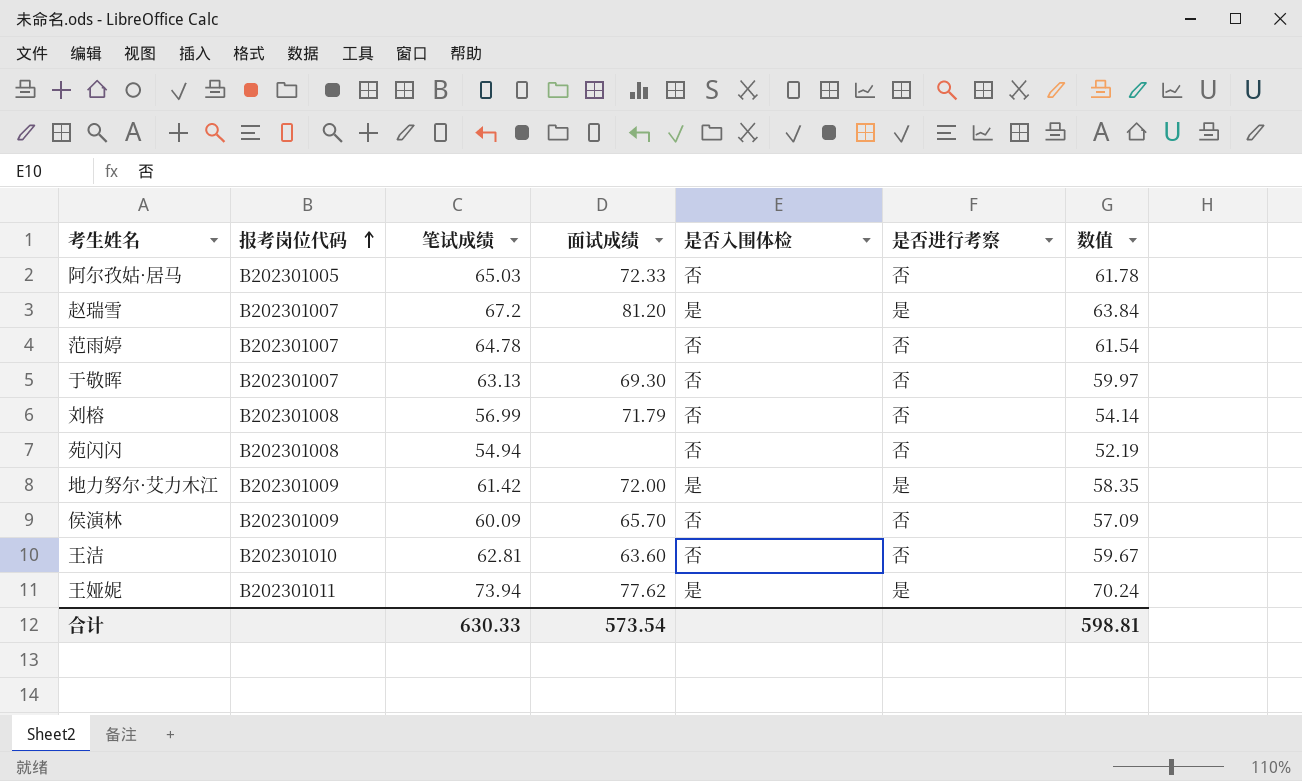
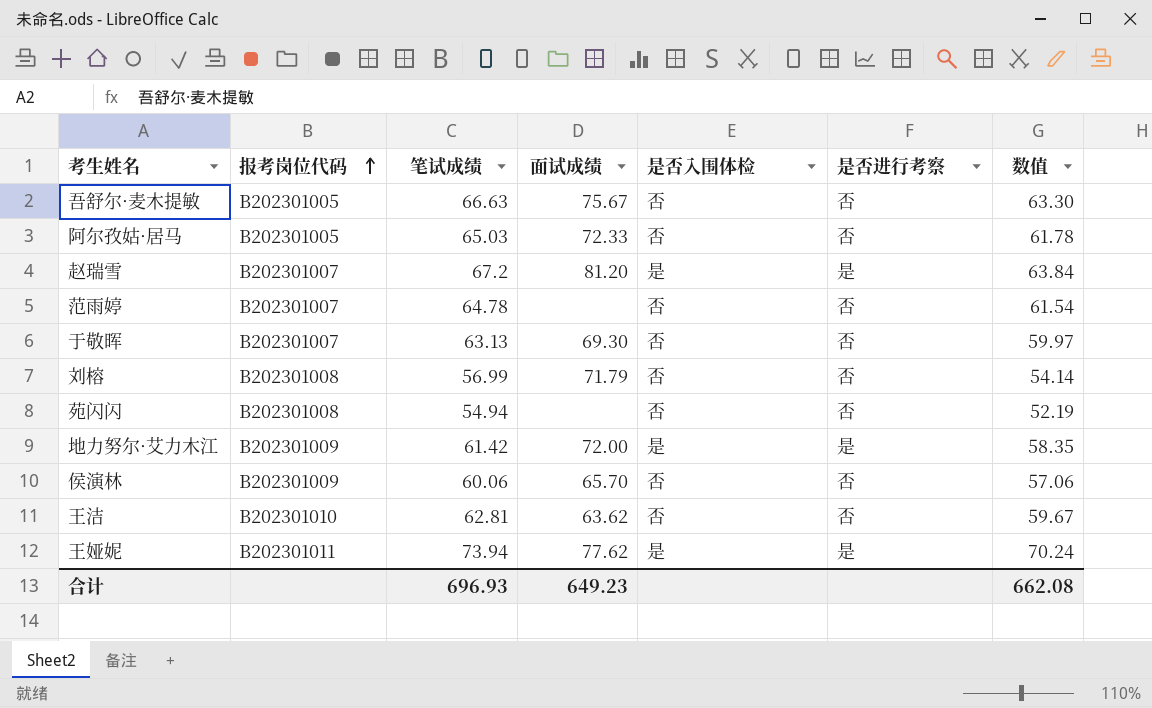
row 吾舒尔·麦木提敏: none -> B202301005 | 66.63 | 75.67 | 否 | 否 | 63.30
侯演林 | 笔试成绩: 60.09 -> 60.06
侯演林 | 数值: 57.09 -> 57.06
王洁 | 面试成绩: 63.60 -> 63.62
合计 | 笔试成绩: 630.33 -> 696.93
合计 | 面试成绩: 573.54 -> 649.23
合计 | 数值: 598.81 -> 662.08

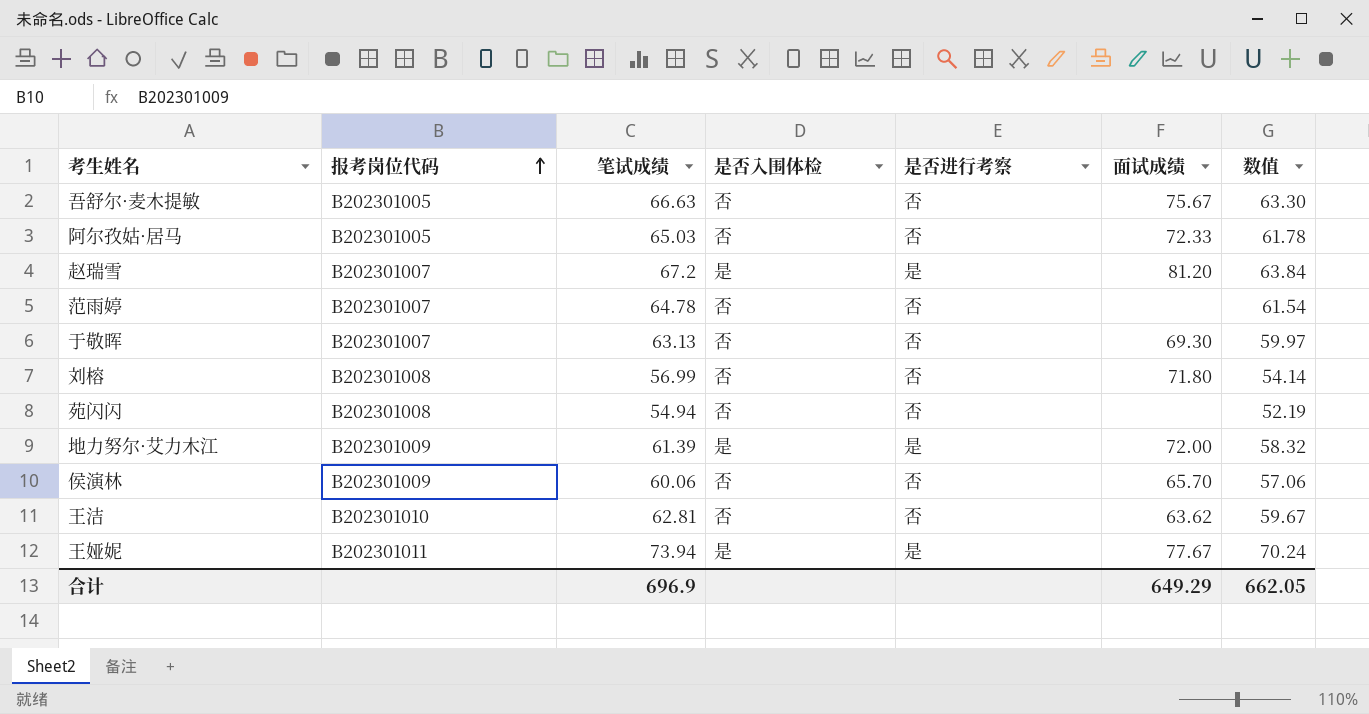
column 面试成绩 | position: 4 -> 6
刘榕 | 面试成绩: 71.79 -> 71.80
地力努尔·艾力木江 | 笔试成绩: 61.42 -> 61.39
地力努尔·艾力木江 | 数值: 58.35 -> 58.32
王娅妮 | 面试成绩: 77.62 -> 77.67
合计 | 笔试成绩: 696.93 -> 696.9
合计 | 面试成绩: 649.23 -> 649.29
合计 | 数值: 662.08 -> 662.05

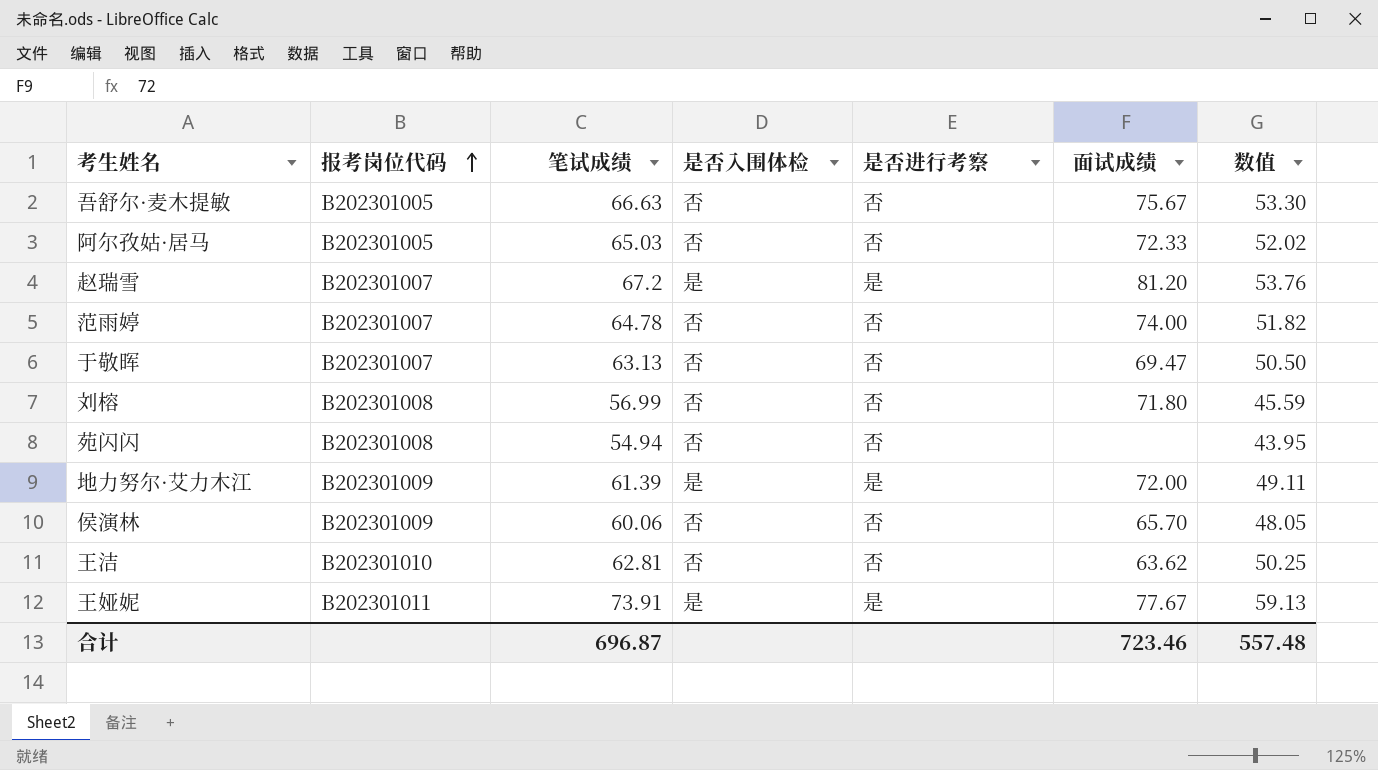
column 数值 | formula: [笔试成绩] * 0.95 -> [笔试成绩] * 0.8
范雨婷 | 面试成绩: none -> 74.00
于敬晖 | 面试成绩: 69.30 -> 69.47
王娅妮 | 笔试成绩: 73.94 -> 73.91
合计 | 笔试成绩: 696.9 -> 696.87
合计 | 面试成绩: 649.29 -> 723.46
合计 | 数值: 662.05 -> 557.48

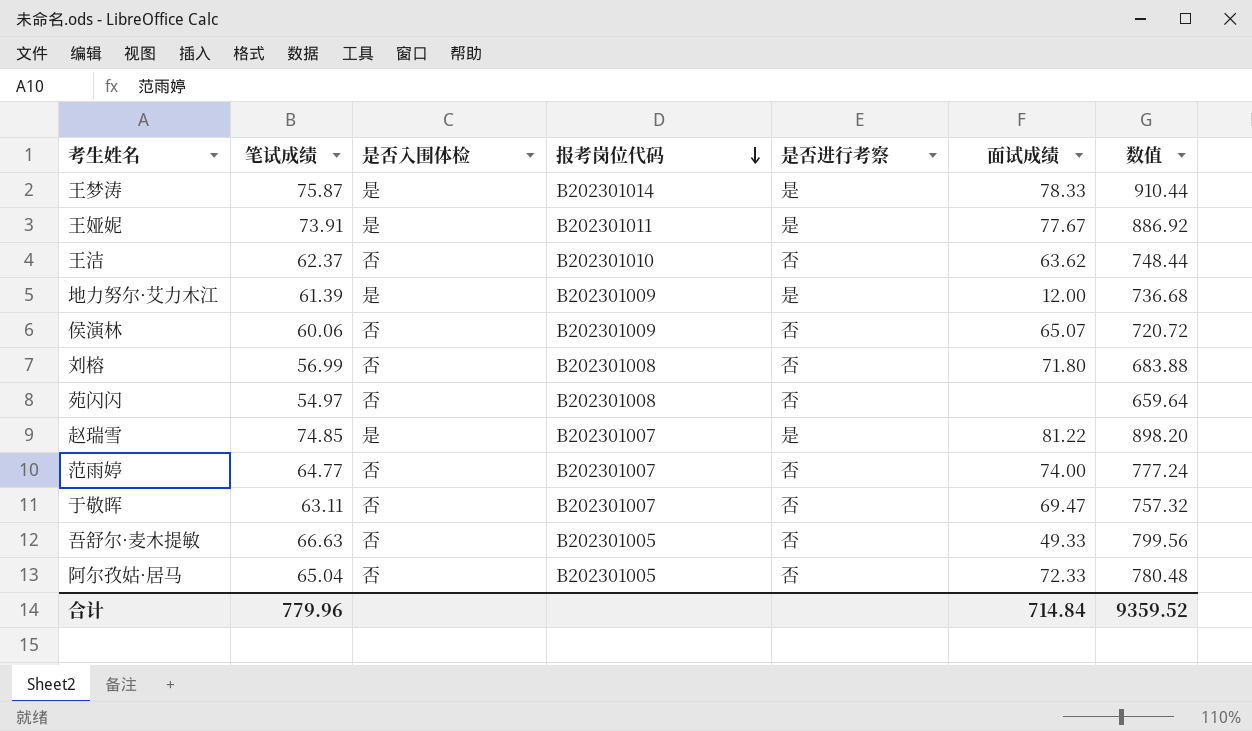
row order: 报考岗位代码 ascending -> 报考岗位代码 descending
column 报考岗位代码 | position: 2 -> 4
column 数值 | formula: [笔试成绩] * 0.8 -> [笔试成绩] * 12
row 王梦涛: none -> 75.87 | 是 | B202301014 | 是 | 78.33 | 910.44
王洁 | 笔试成绩: 62.81 -> 62.37
地力努尔·艾力木江 | 面试成绩: 72.00 -> 12.00
侯演林 | 面试成绩: 65.70 -> 65.07
苑闪闪 | 笔试成绩: 54.94 -> 54.97
赵瑞雪 | 笔试成绩: 67.2 -> 74.85
赵瑞雪 | 面试成绩: 81.20 -> 81.22
范雨婷 | 笔试成绩: 64.78 -> 64.77
于敬晖 | 笔试成绩: 63.13 -> 63.11
吾舒尔·麦木提敏 | 面试成绩: 75.67 -> 49.33
阿尔孜姑·居马 | 笔试成绩: 65.03 -> 65.04
合计 | 笔试成绩: 696.87 -> 779.96
合计 | 面试成绩: 723.46 -> 714.84
合计 | 数值: 557.48 -> 9359.52

